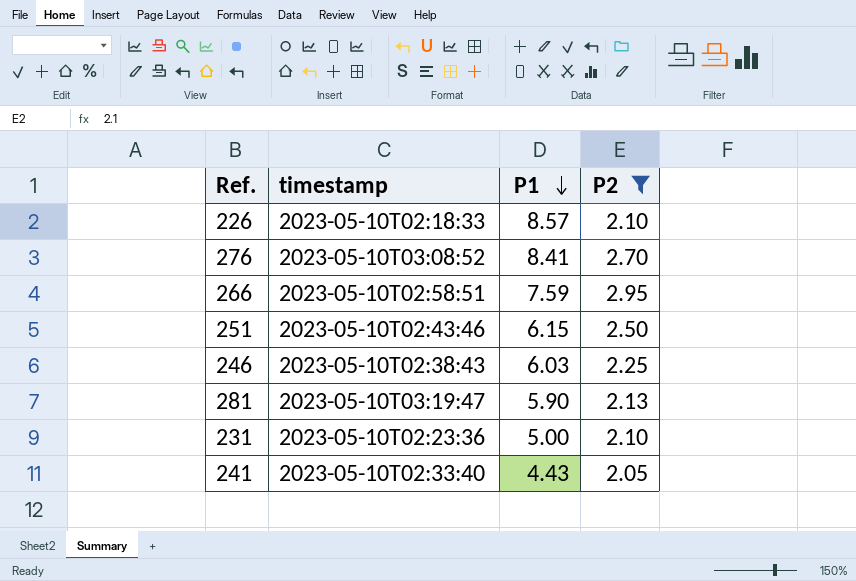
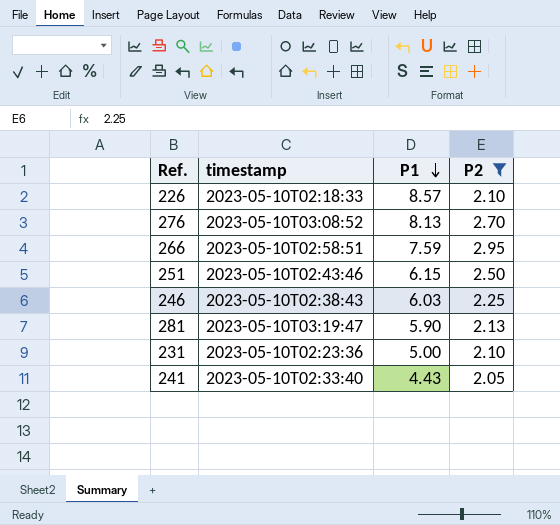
276 | P1: 8.41 -> 8.13

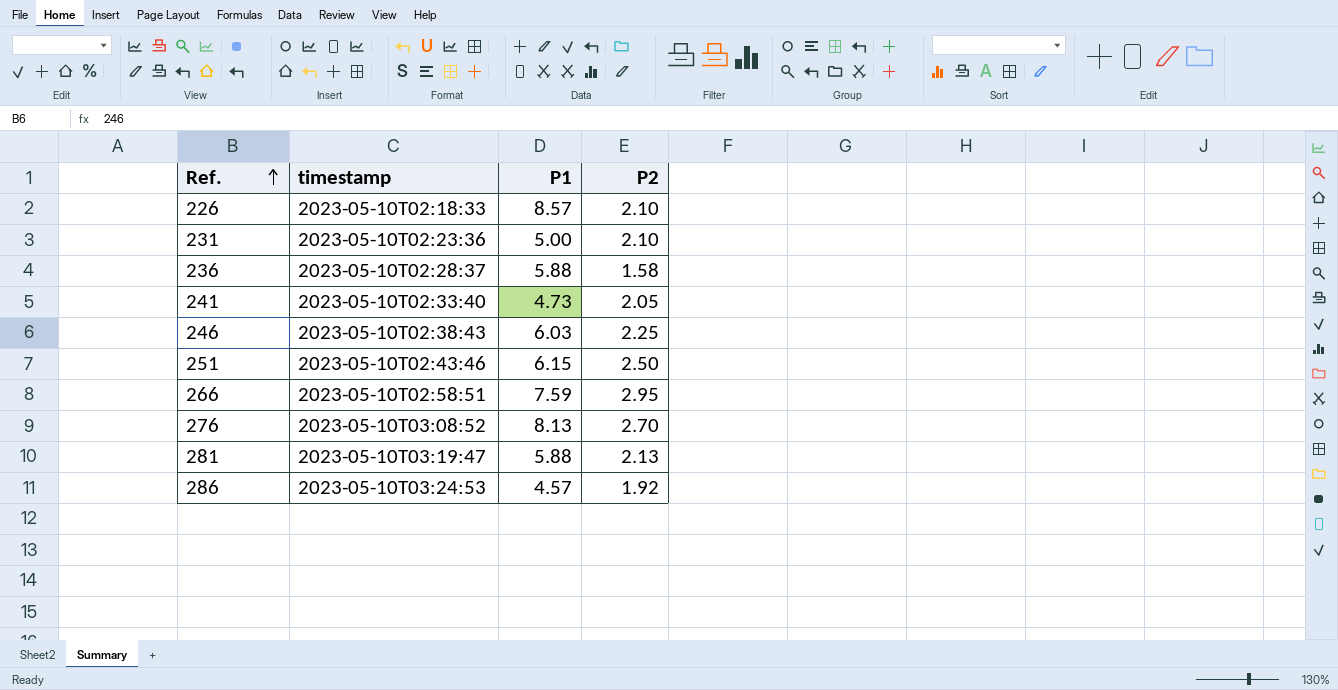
filter: P2 >= 2.05 -> none
row order: P1 descending -> Ref. ascending
241 | P1: 4.43 -> 4.73
281 | P1: 5.90 -> 5.88

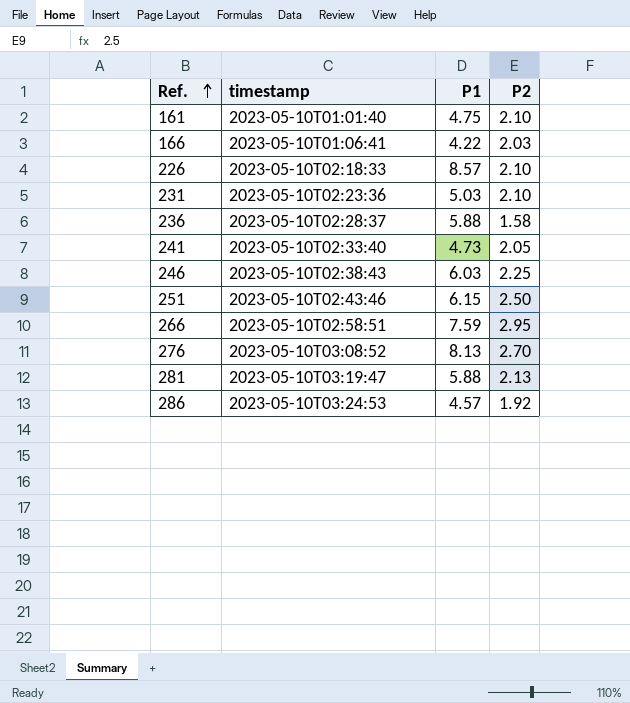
row 161: none -> 2023-05-10T01:01:40 | 4.75 | 2.10
row 166: none -> 2023-05-10T01:06:41 | 4.22 | 2.03
231 | P1: 5.00 -> 5.03

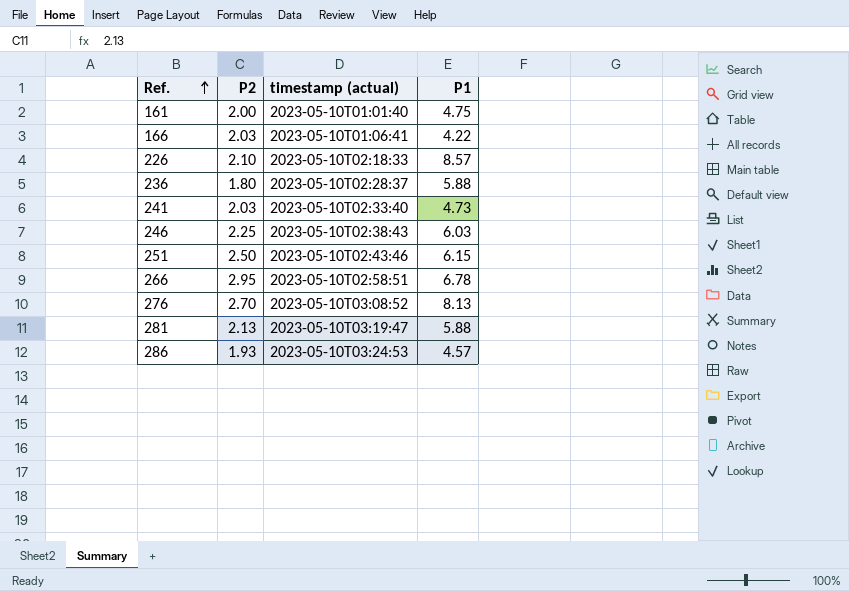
column P2 | position: 4 -> 2
column name: timestamp -> timestamp (actual)
row 231: 2023-05-10T02:23:36 | 5.03 | 2.10 -> none
161 | P2: 2.10 -> 2.00
236 | P2: 1.58 -> 1.80
241 | P2: 2.05 -> 2.03
266 | P1: 7.59 -> 6.78
286 | P2: 1.92 -> 1.93

